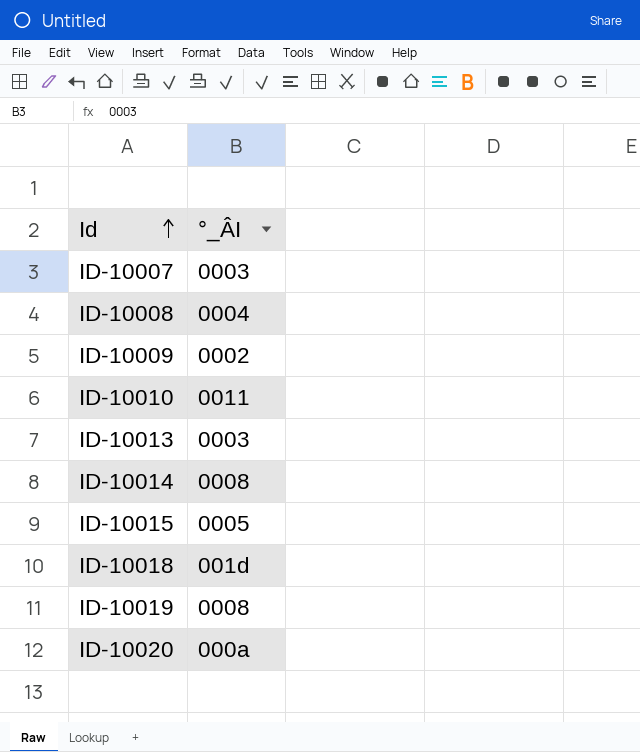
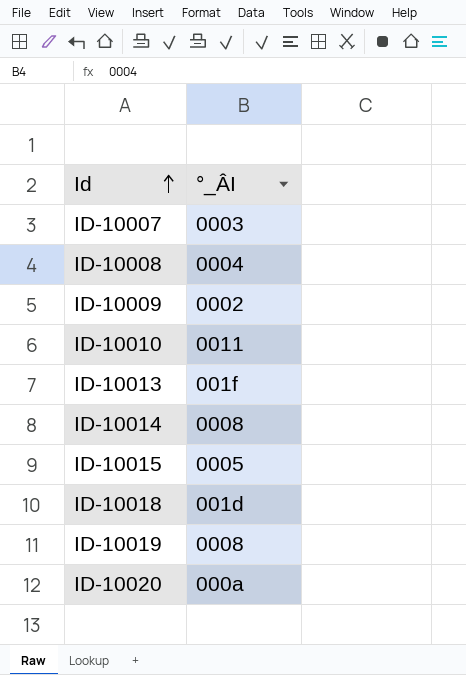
ID-10013 | °_ÂI: 0003 -> 001f

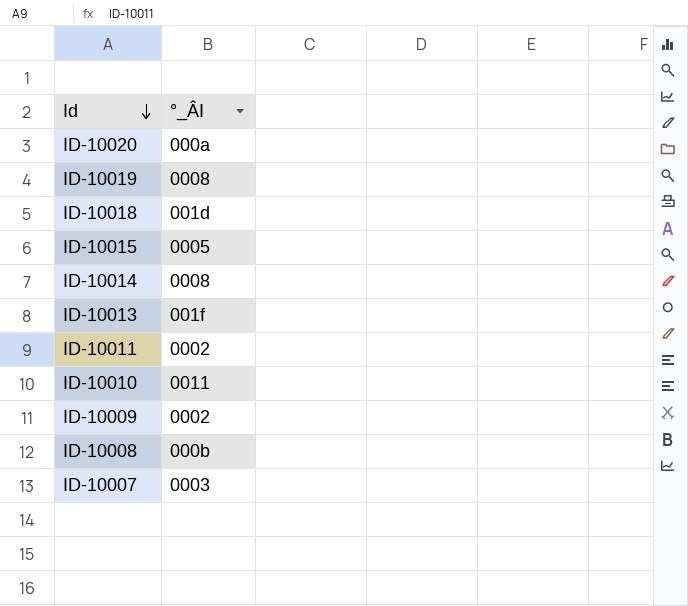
row order: Id ascending -> Id descending
row ID-10011: none -> 0002
ID-10008 | °_ÂI: 0004 -> 000b

